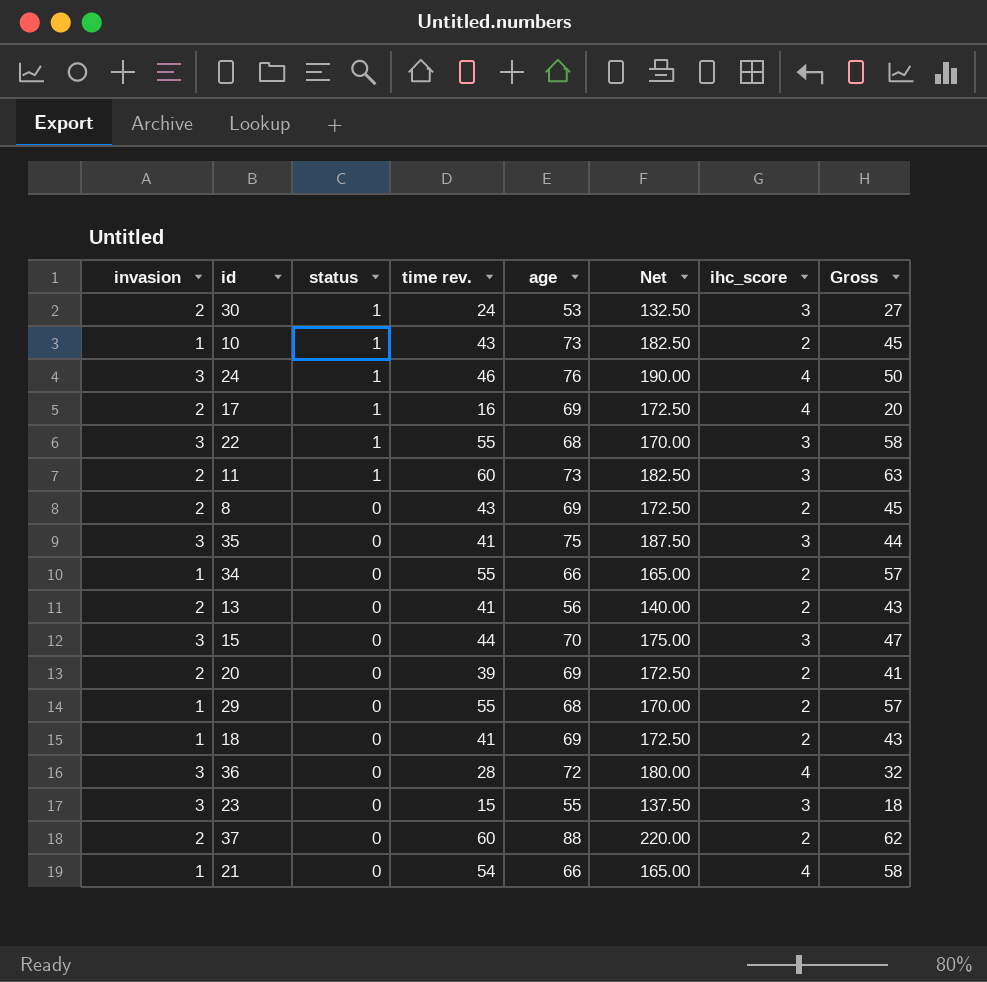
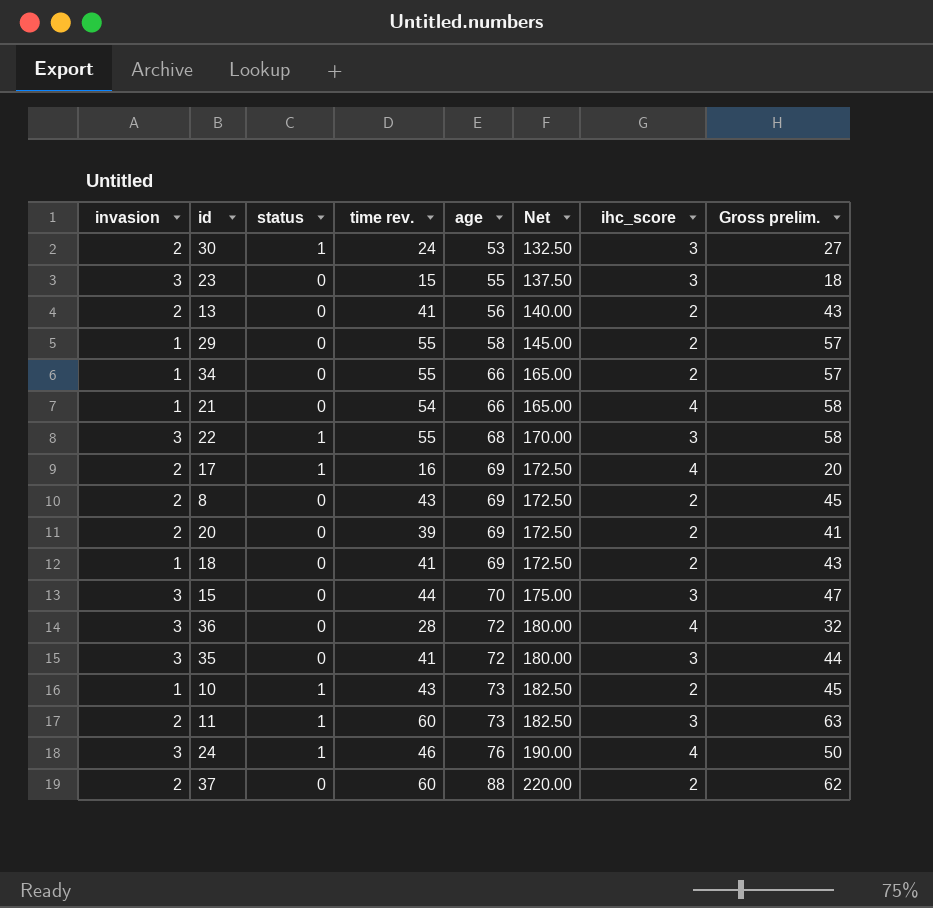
row order: status descending -> age ascending
column name: Gross -> Gross prelim.
29 | age: 68 -> 58
29 | Net: 170.00 -> 145.00
35 | age: 75 -> 72
35 | Net: 187.50 -> 180.00

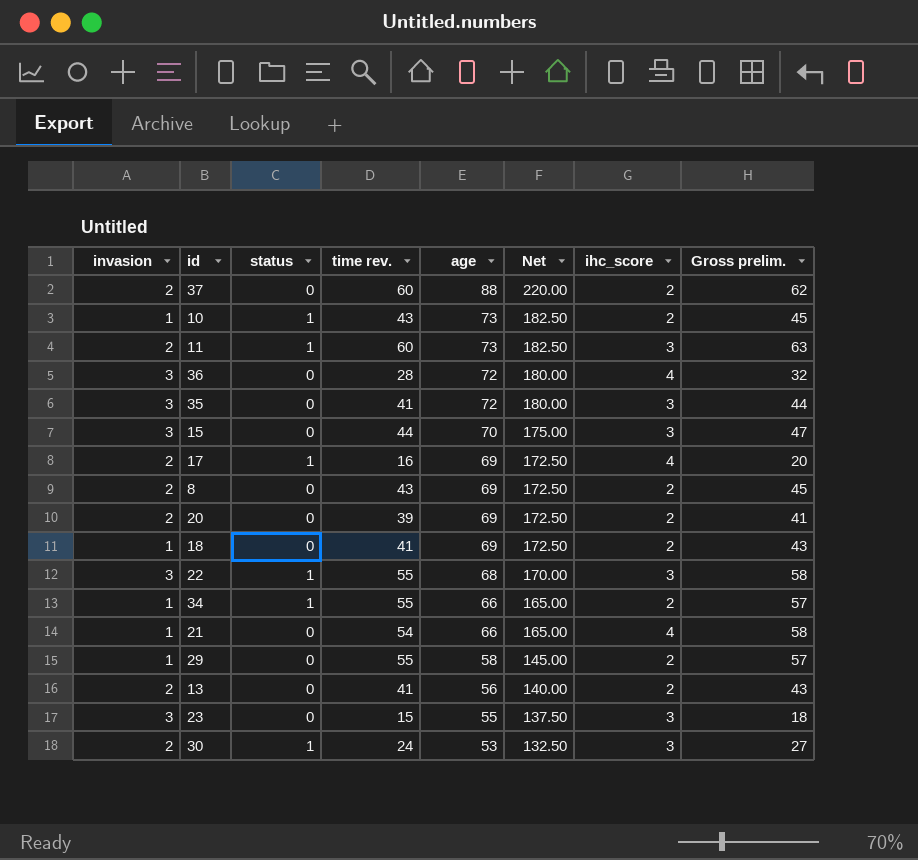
row order: age ascending -> age descending
row 24: 3 | 1 | 46 | 76 | 190.00 | 4 | 50 -> none
34 | status: 0 -> 1

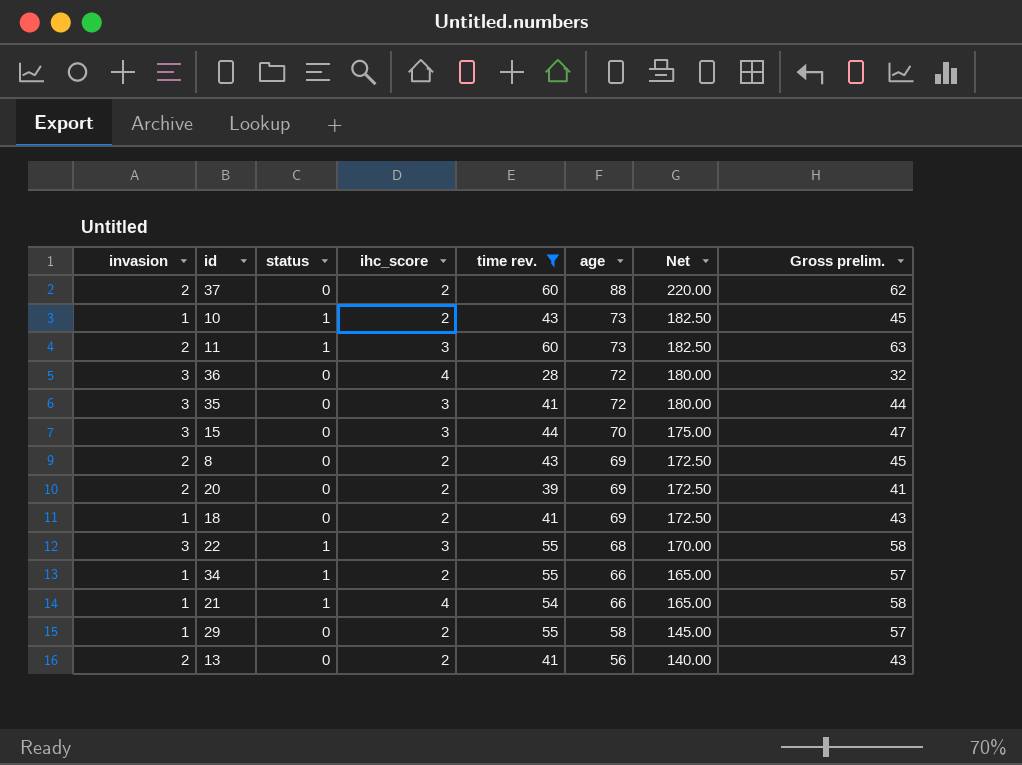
filter: none -> time rev. >= 28
column ihc_score | position: 7 -> 4
21 | status: 0 -> 1

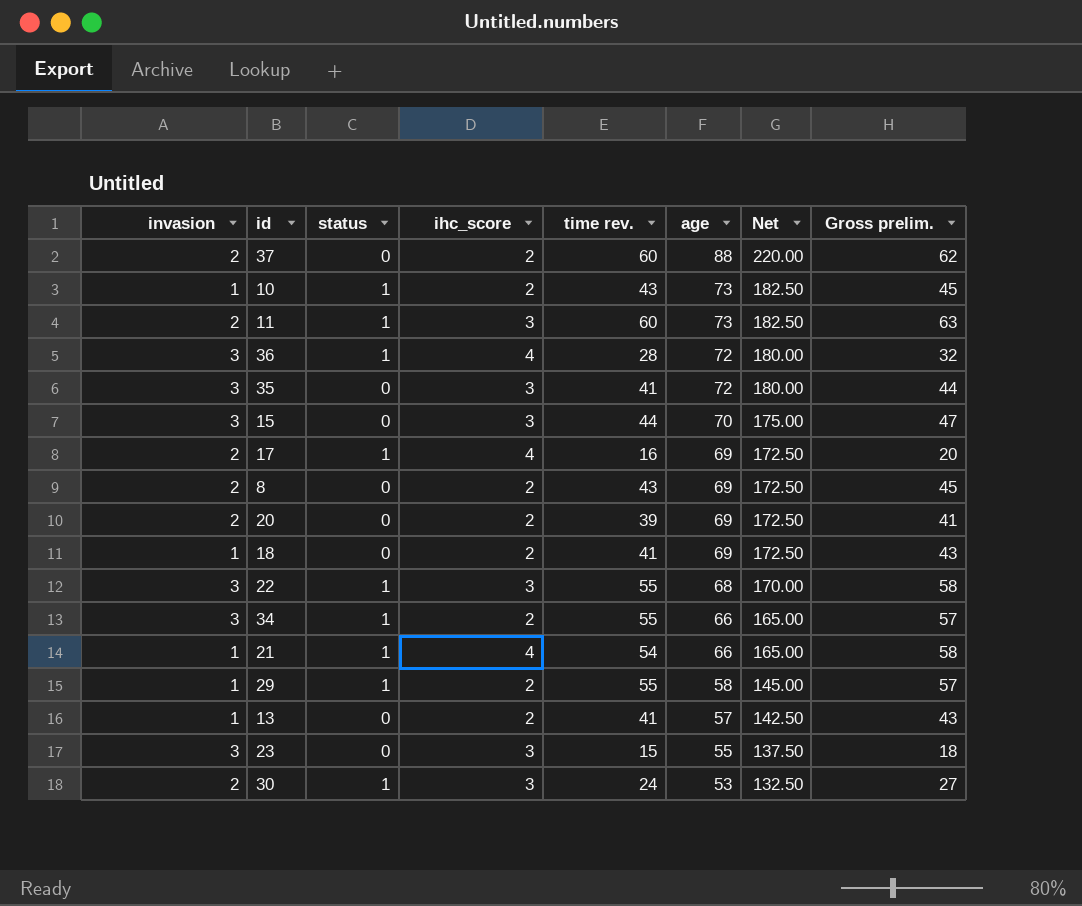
filter: time rev. >= 28 -> none
36 | status: 0 -> 1
34 | invasion: 1 -> 3
29 | status: 0 -> 1
13 | invasion: 2 -> 1
13 | age: 56 -> 57
13 | Net: 140.00 -> 142.50

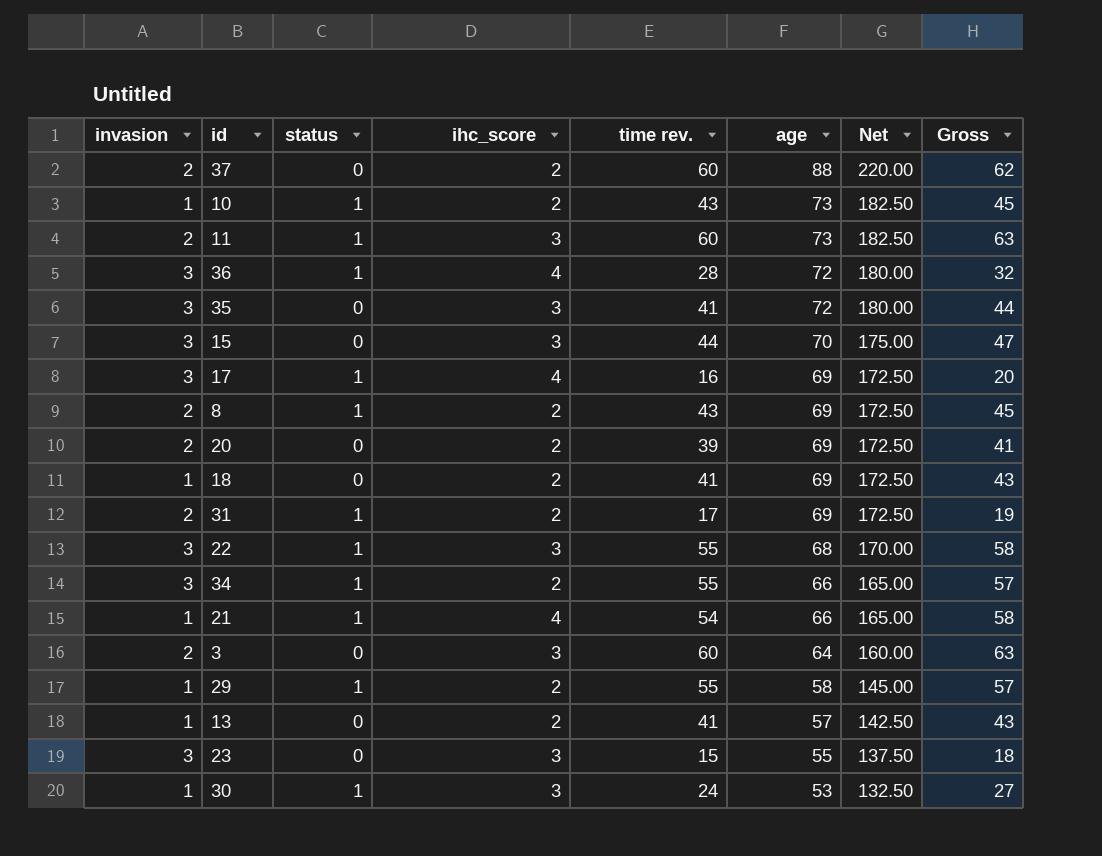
column name: Gross prelim. -> Gross
17 | invasion: 2 -> 3
8 | status: 0 -> 1
row 31: none -> 2 | 1 | 2 | 17 | 69 | 172.50 | 19
row 3: none -> 2 | 0 | 3 | 60 | 64 | 160.00 | 63
30 | invasion: 2 -> 1

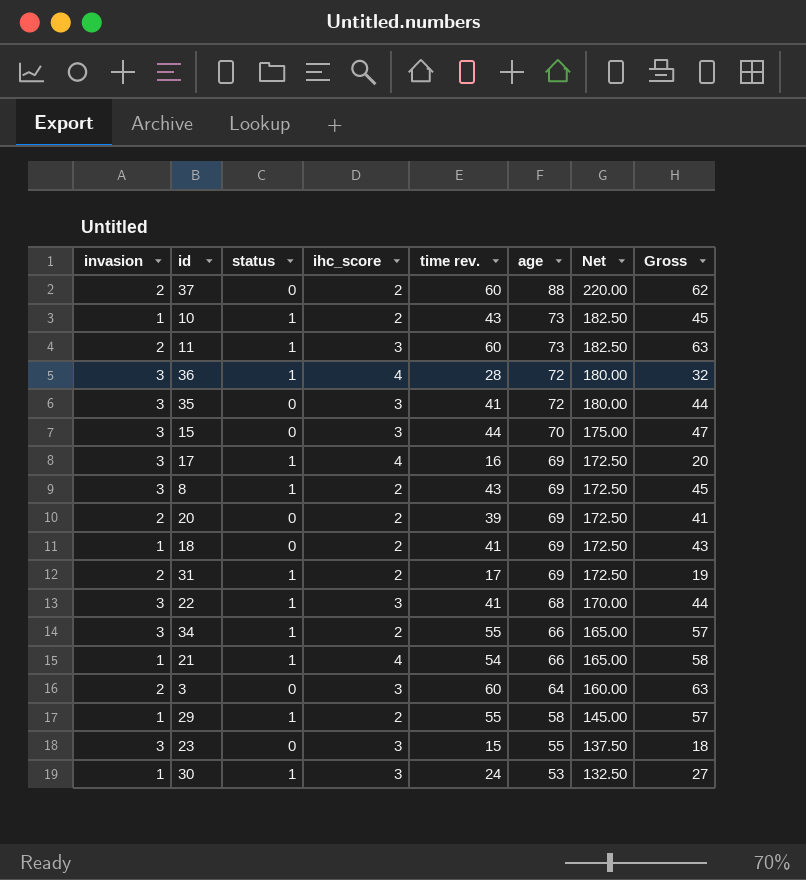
row 13: 1 | 0 | 2 | 41 | 57 | 142.50 | 43 -> none
8 | invasion: 2 -> 3
22 | time rev.: 55 -> 41
22 | Gross: 58 -> 44

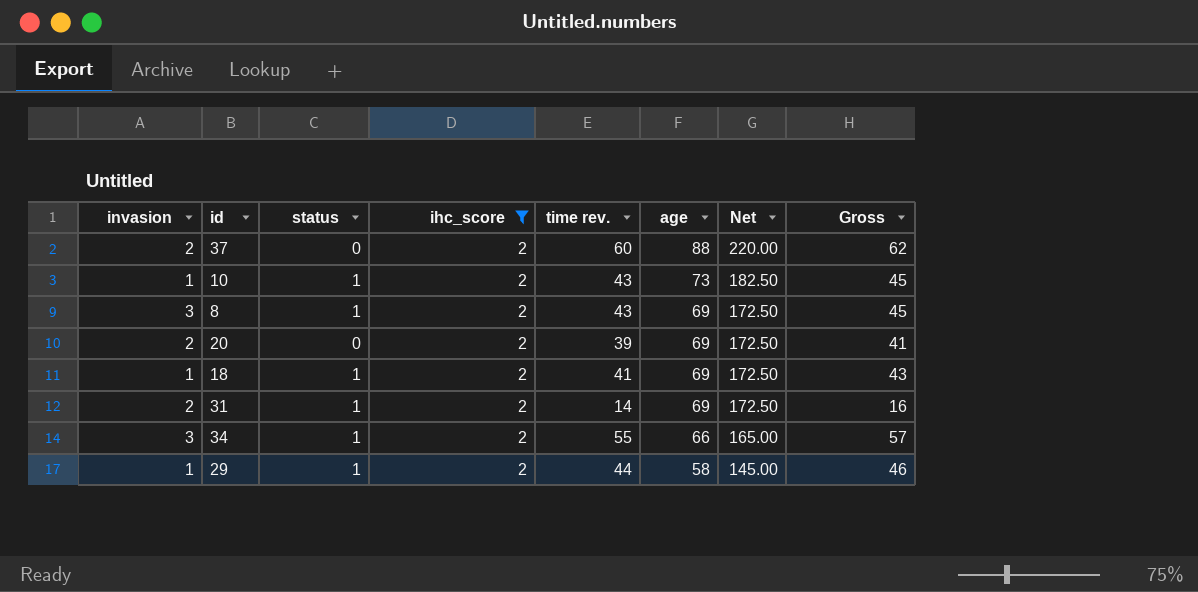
filter: none -> ihc_score = 2
18 | status: 0 -> 1
31 | time rev.: 17 -> 14
31 | Gross: 19 -> 16
29 | time rev.: 55 -> 44
29 | Gross: 57 -> 46

